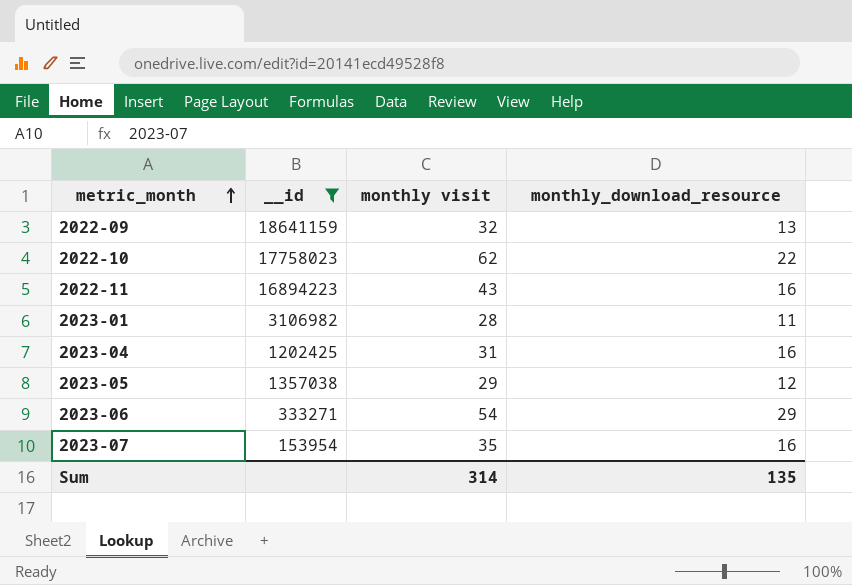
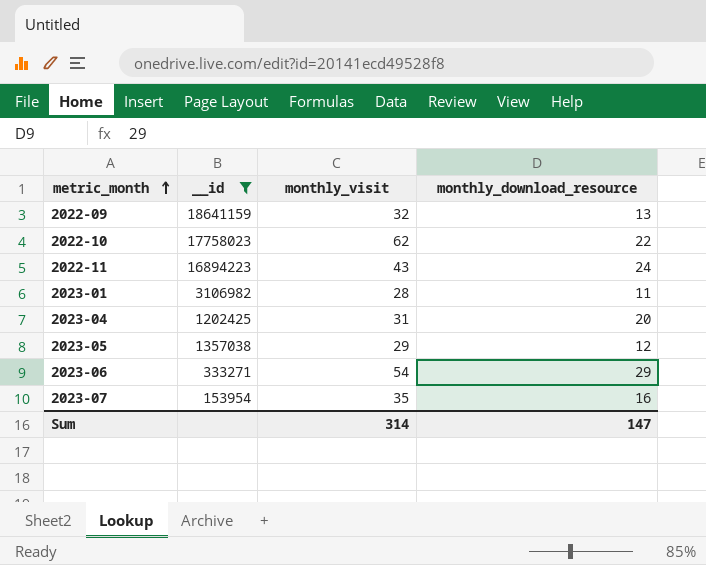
column name: monthly visit -> monthly_visit
2022-11 | monthly_download_resource: 16 -> 24
2023-04 | monthly_download_resource: 16 -> 20
Sum | monthly_download_resource: 135 -> 147

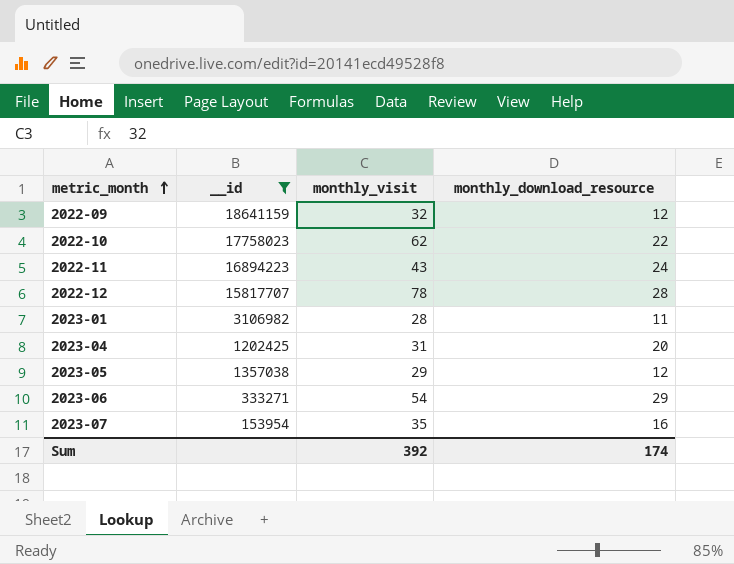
2022-09 | monthly_download_resource: 13 -> 12
row 2022-12: none -> 15817707 | 78 | 28
Sum | monthly_visit: 314 -> 392
Sum | monthly_download_resource: 147 -> 174

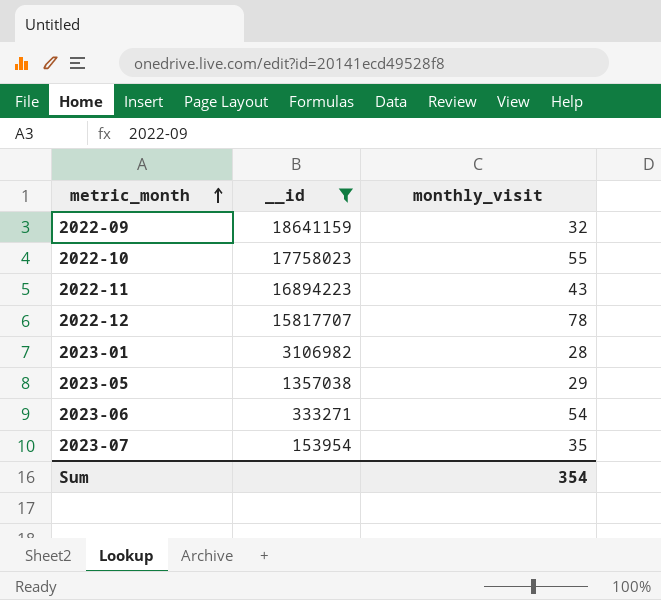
column monthly_download_resource | position: 4 -> none
row 2023-04: 1202425 | 31 | 20 -> none
2022-10 | monthly_visit: 62 -> 55
Sum | monthly_visit: 392 -> 354

